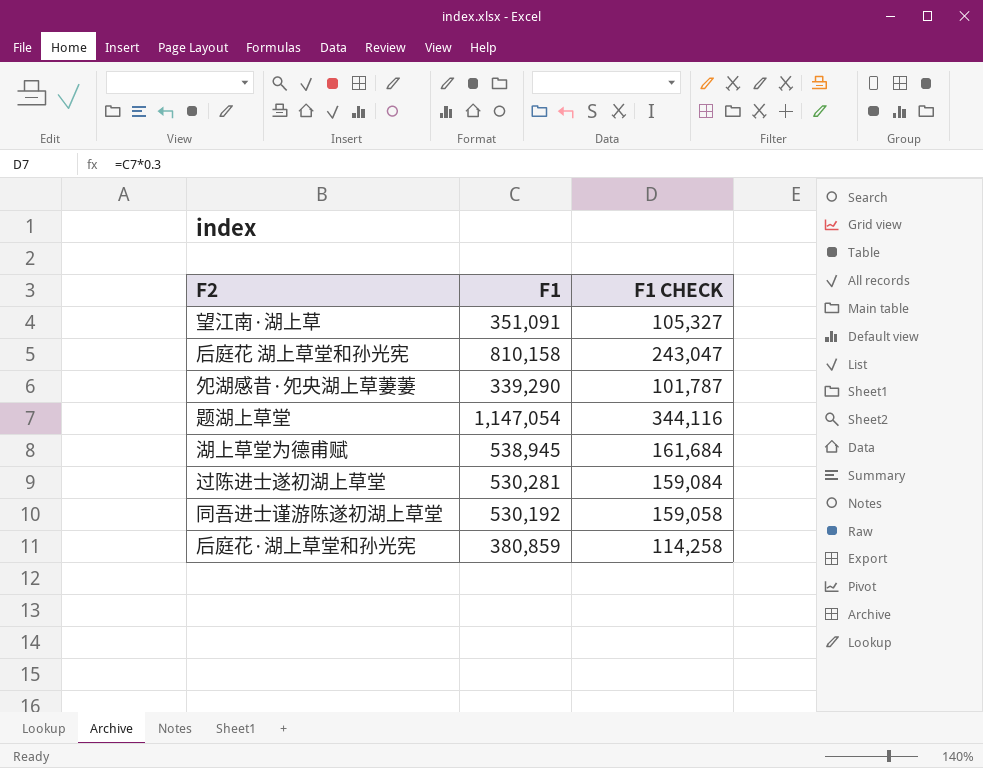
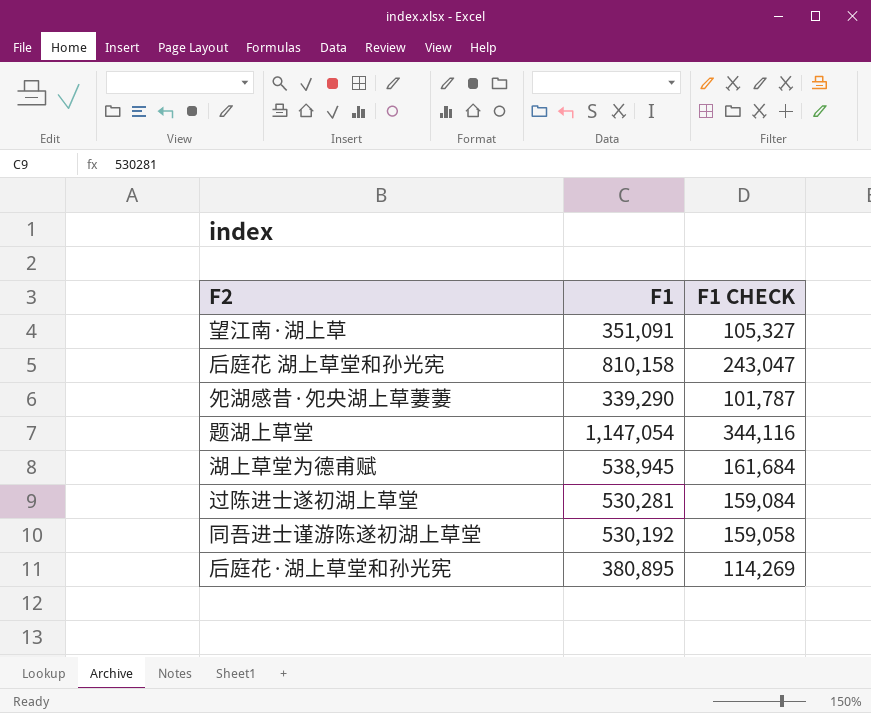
后庭花·湖上草堂和孙光宪 | F1: 380,859 -> 380,895
后庭花·湖上草堂和孙光宪 | F1 CHECK: 114,258 -> 114,269

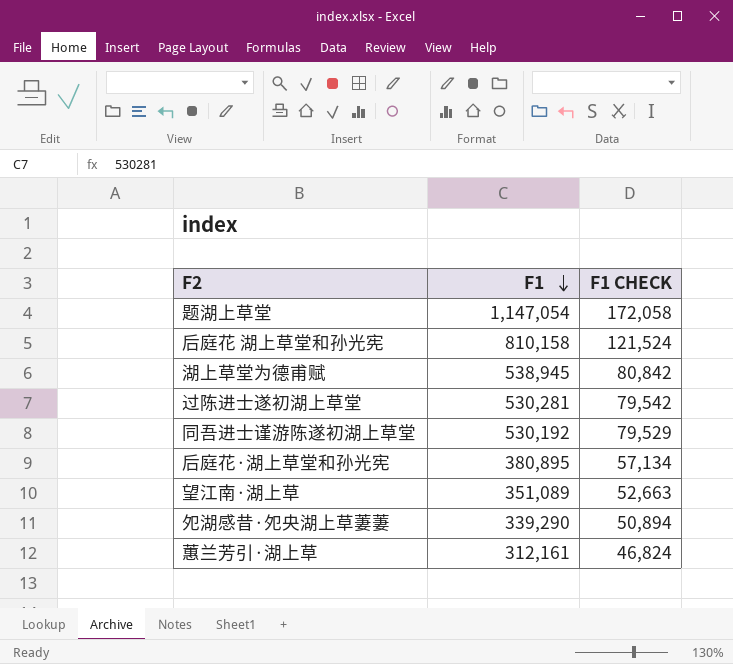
row order: none -> F1 descending
column F1 CHECK | formula: [F1] * 0.3 -> [F1] * 0.15
望江南·湖上草 | F1: 351,091 -> 351,089
row 蕙兰芳引·湖上草: none -> 312,161 | 46,824

